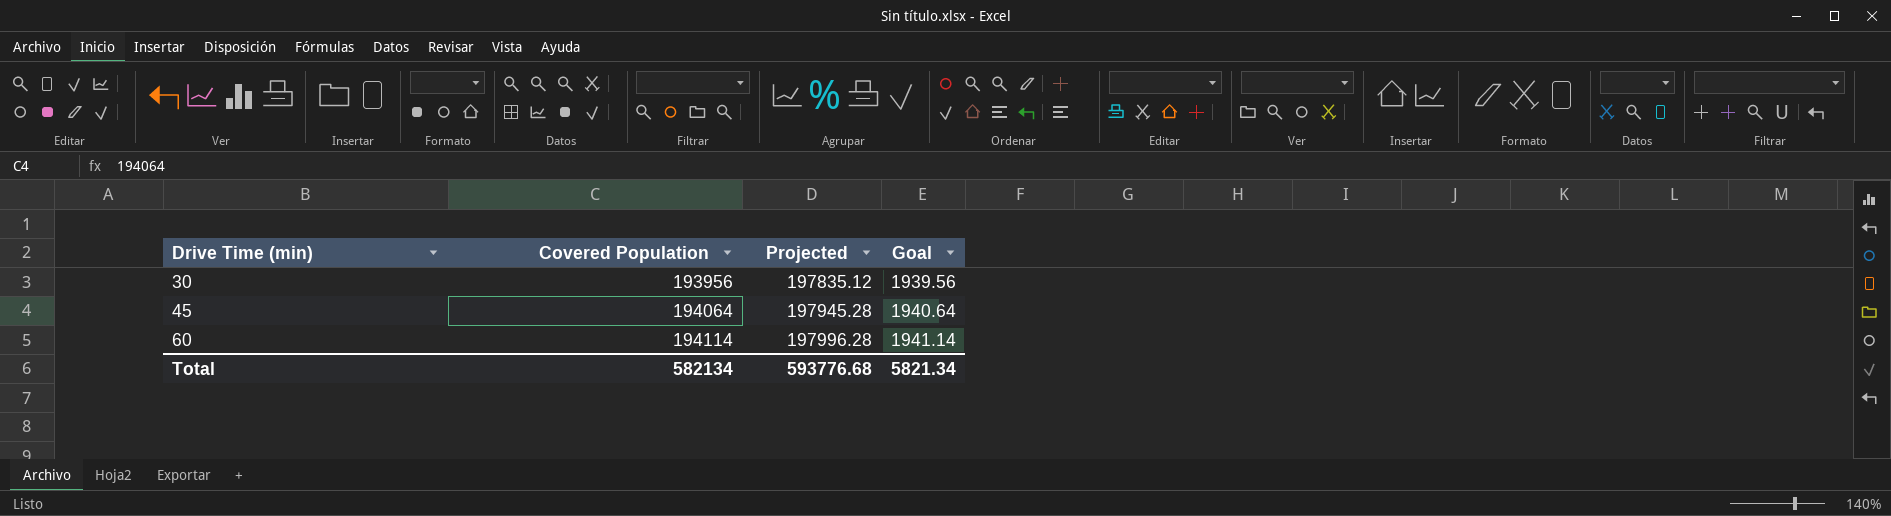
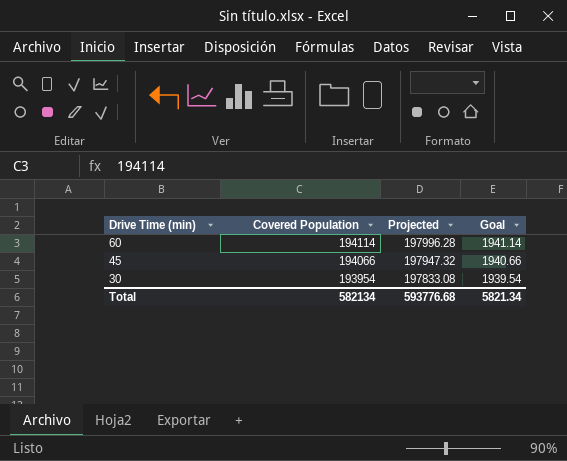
row order: Drive Time (min) ascending -> Drive Time (min) descending
45 | Covered Population: 194064 -> 194066
45 | Projected: 197945.28 -> 197947.32
45 | Goal: 1940.64 -> 1940.66
30 | Covered Population: 193956 -> 193954
30 | Projected: 197835.12 -> 197833.08
30 | Goal: 1939.56 -> 1939.54

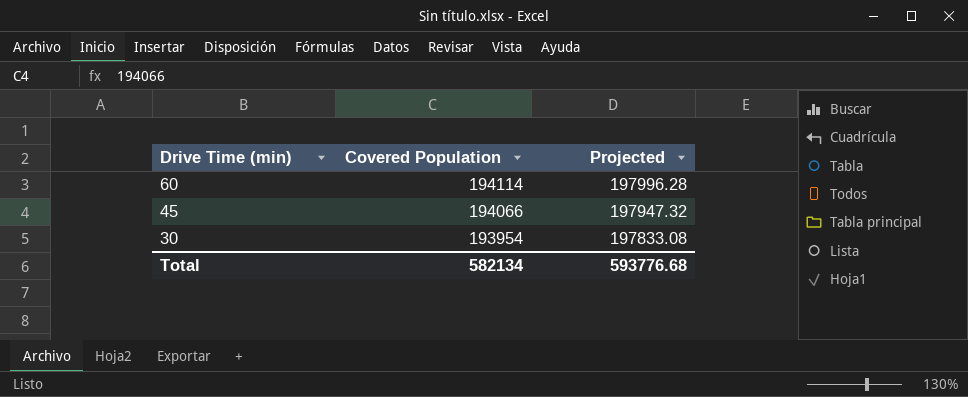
column Goal | formula: [Covered Population] * 0.01 -> none

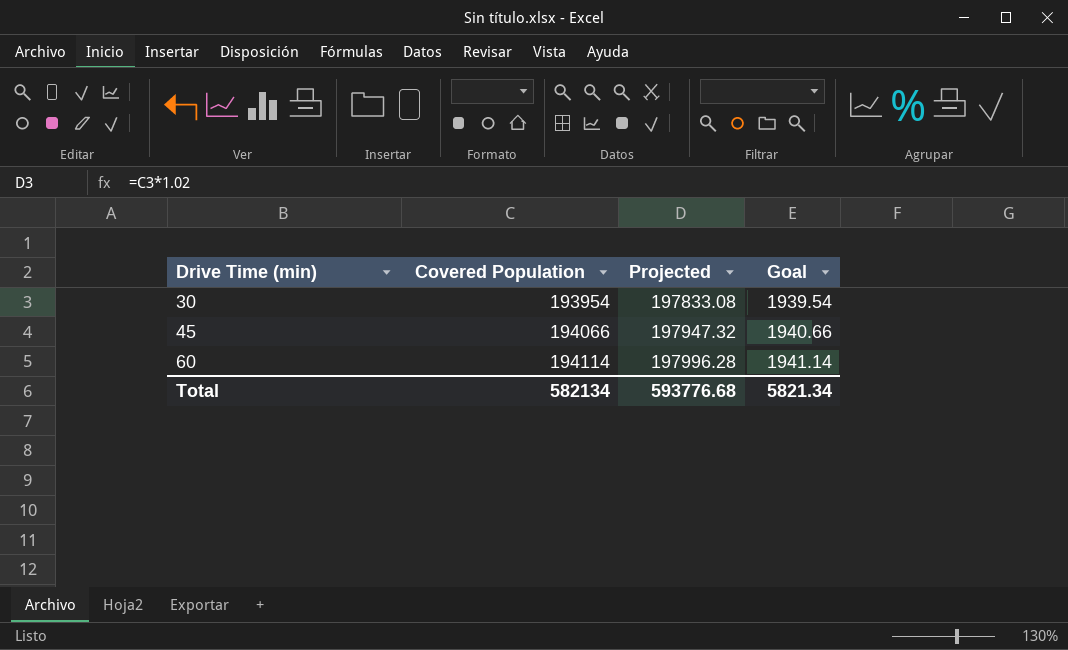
row order: Drive Time (min) descending -> Drive Time (min) ascending
column Goal | formula: none -> [Covered Population] * 0.01

